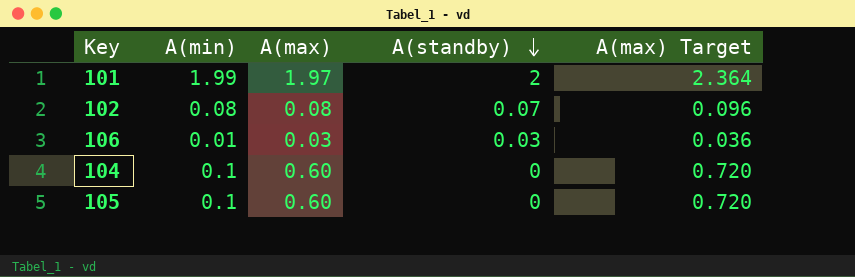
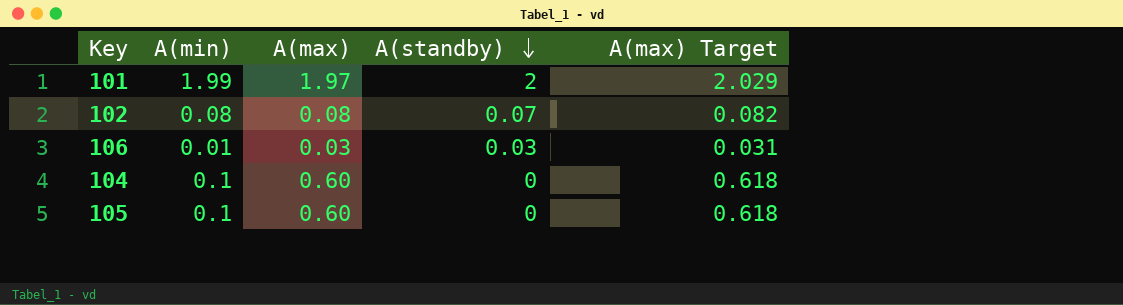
column A(max) Target | formula: [A(max)] * 1.2 -> [A(max)] * 1.03

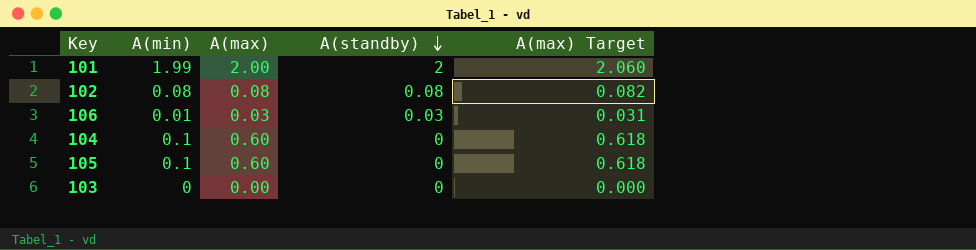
101 | A(max): 1.97 -> 2.00
101 | A(max) Target: 2.029 -> 2.060
102 | A(standby): 0.07 -> 0.08
row 103: none -> 0 | 0.00 | 0 | 0.000

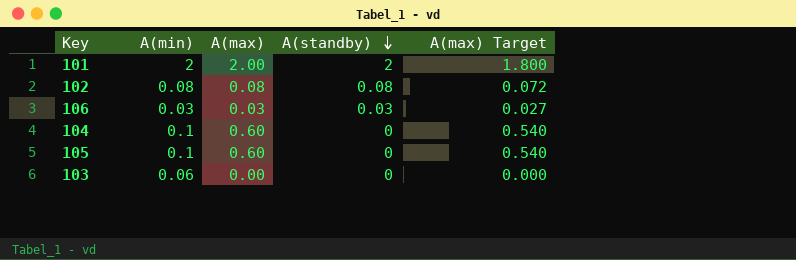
column A(max) Target | formula: [A(max)] * 1.03 -> [A(max)] * 0.9
101 | A(min): 1.99 -> 2
106 | A(min): 0.01 -> 0.03
103 | A(min): 0 -> 0.06

